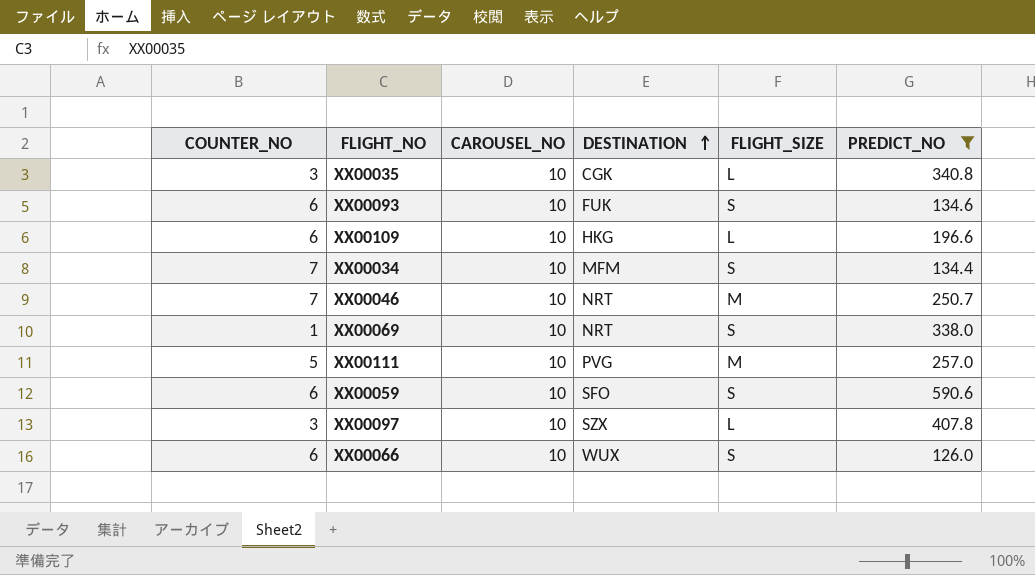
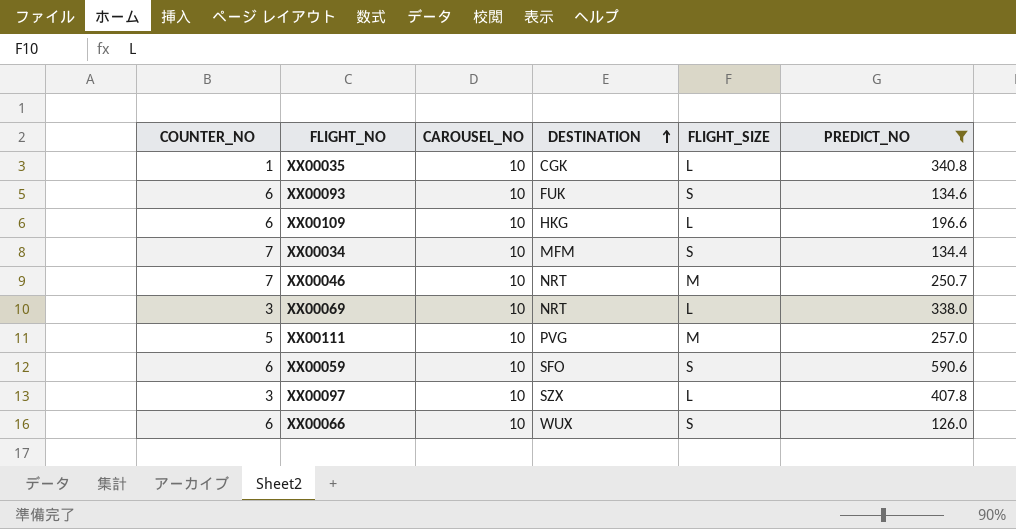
XX00035 | COUNTER_NO: 3 -> 1
XX00069 | COUNTER_NO: 1 -> 3
XX00069 | FLIGHT_SIZE: S -> L

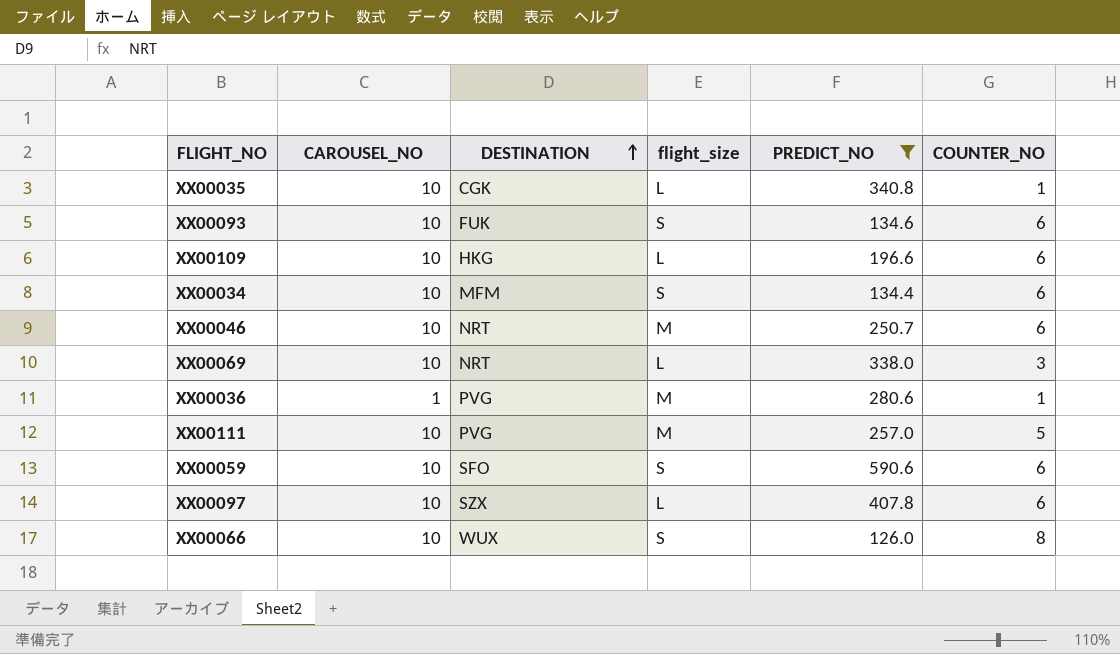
column name: FLIGHT_SIZE -> flight_size
column COUNTER_NO | position: 1 -> 6
XX00034 | COUNTER_NO: 7 -> 6
XX00046 | COUNTER_NO: 7 -> 6
row XX00036: none -> 1 | PVG | M | 280.6 | 1
XX00097 | COUNTER_NO: 3 -> 6
XX00066 | COUNTER_NO: 6 -> 8

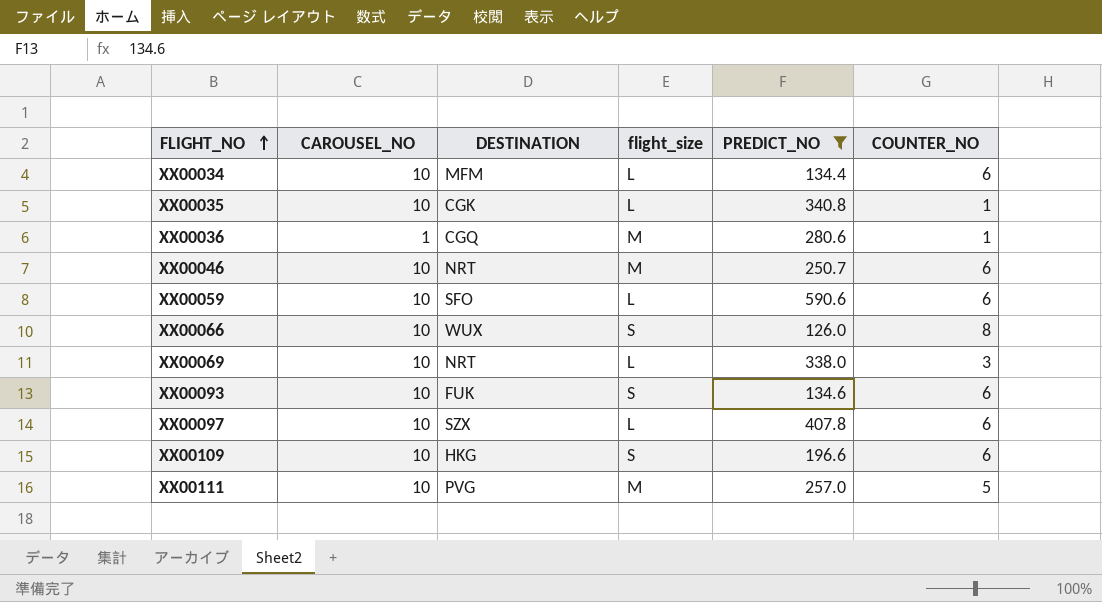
row order: DESTINATION ascending -> FLIGHT_NO ascending
XX00034 | flight_size: S -> L
XX00036 | DESTINATION: PVG -> CGQ
XX00059 | flight_size: S -> L
XX00109 | flight_size: L -> S

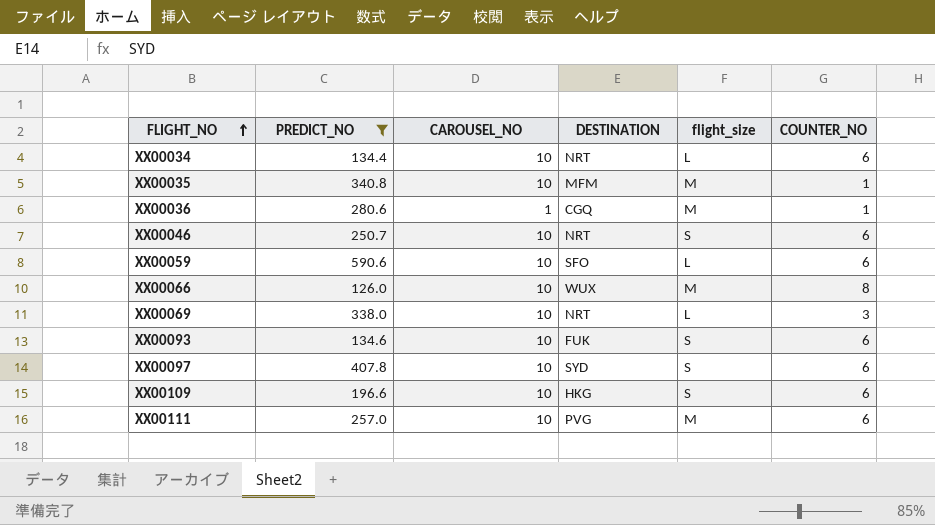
column PREDICT_NO | position: 5 -> 2
XX00034 | DESTINATION: MFM -> NRT
XX00035 | DESTINATION: CGK -> MFM
XX00035 | flight_size: L -> M
XX00046 | flight_size: M -> S
XX00066 | flight_size: S -> M
XX00097 | DESTINATION: SZX -> SYD
XX00097 | flight_size: L -> S
XX00111 | COUNTER_NO: 5 -> 6

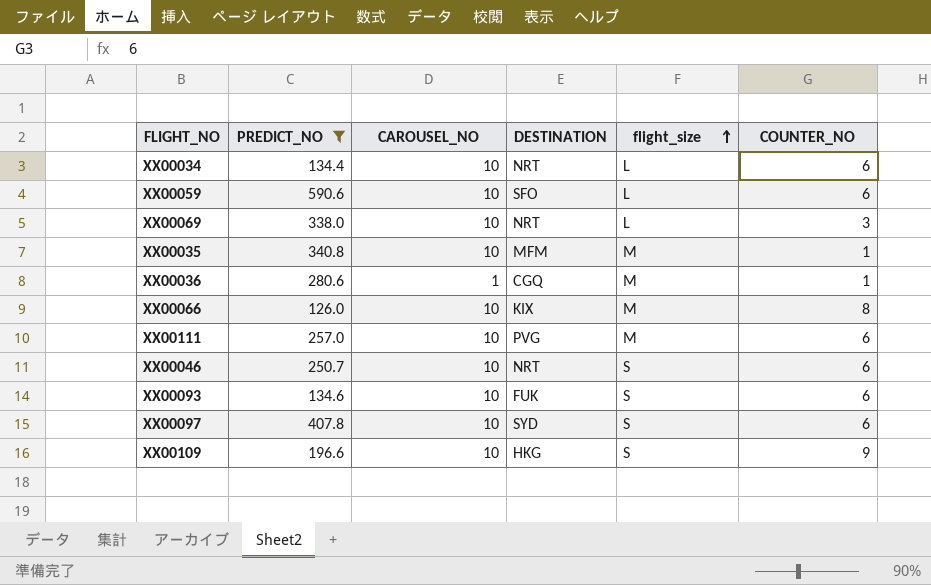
row order: FLIGHT_NO ascending -> flight_size ascending
XX00066 | DESTINATION: WUX -> KIX
XX00109 | COUNTER_NO: 6 -> 9

